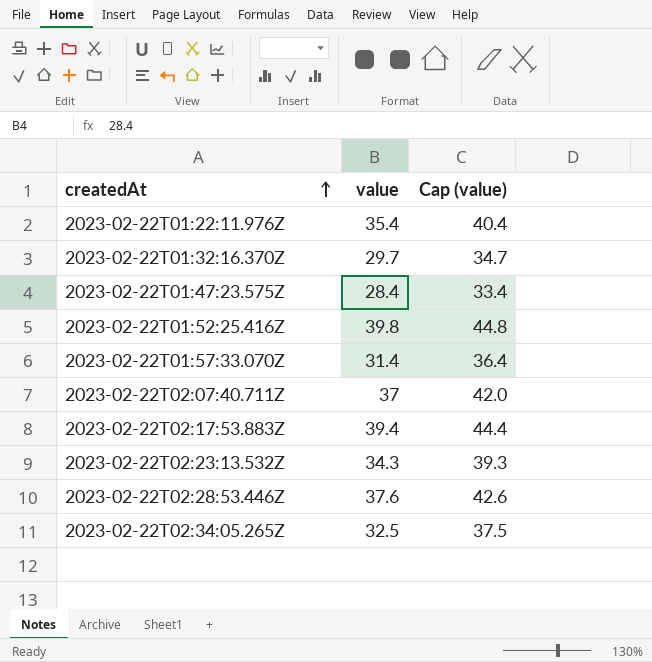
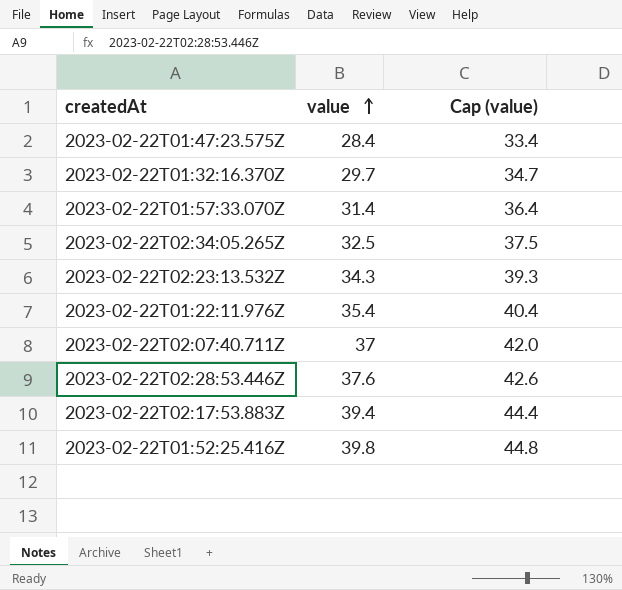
row order: createdAt ascending -> value ascending

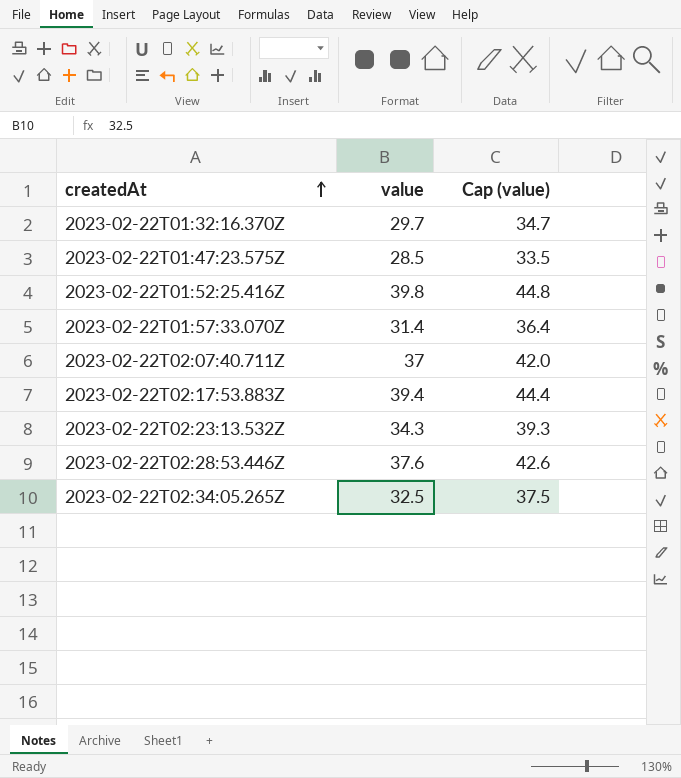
row order: value ascending -> createdAt ascending
row 2023-02-22T01:22:11.976Z: 35.4 | 40.4 -> none
2023-02-22T01:47:23.575Z | value: 28.4 -> 28.5
2023-02-22T01:47:23.575Z | Cap (value): 33.4 -> 33.5

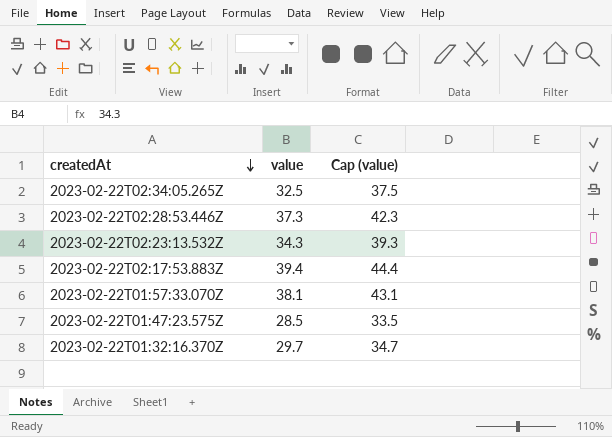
row order: createdAt ascending -> createdAt descending
row 2023-02-22T01:52:25.416Z: 39.8 | 44.8 -> none
row 2023-02-22T02:07:40.711Z: 37 | 42.0 -> none
2023-02-22T02:28:53.446Z | value: 37.6 -> 37.3
2023-02-22T02:28:53.446Z | Cap (value): 42.6 -> 42.3
2023-02-22T01:57:33.070Z | value: 31.4 -> 38.1
2023-02-22T01:57:33.070Z | Cap (value): 36.4 -> 43.1

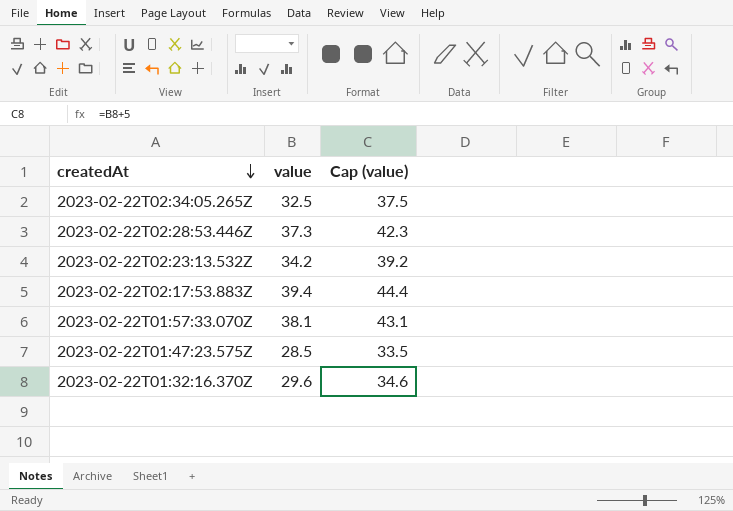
2023-02-22T02:23:13.532Z | value: 34.3 -> 34.2
2023-02-22T02:23:13.532Z | Cap (value): 39.3 -> 39.2
2023-02-22T01:32:16.370Z | value: 29.7 -> 29.6
2023-02-22T01:32:16.370Z | Cap (value): 34.7 -> 34.6

